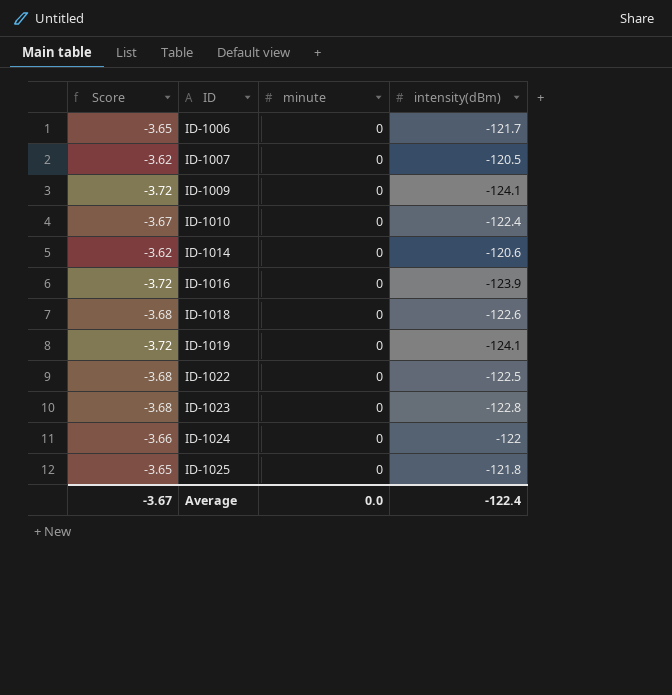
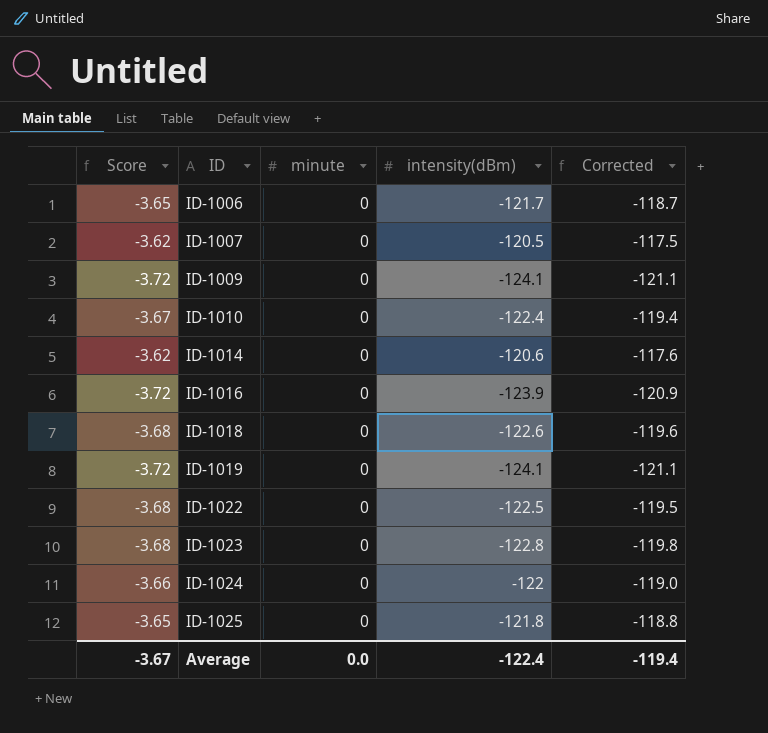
column Corrected | formula: none -> [intensity(dBm)] + 3

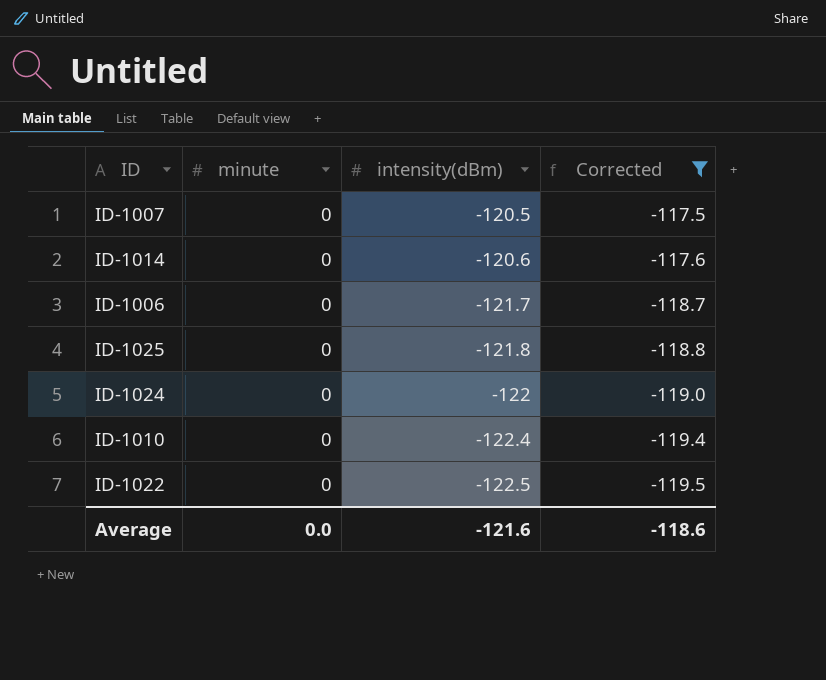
filter: none -> Corrected >= -119.5
row order: ID ascending -> intensity(dBm) descending
column Score | formula: [intensity(dBm)] * 0.03 -> none
Average | intensity(dBm): -122.4 -> -121.6
Average | Corrected: -119.4 -> -118.6

